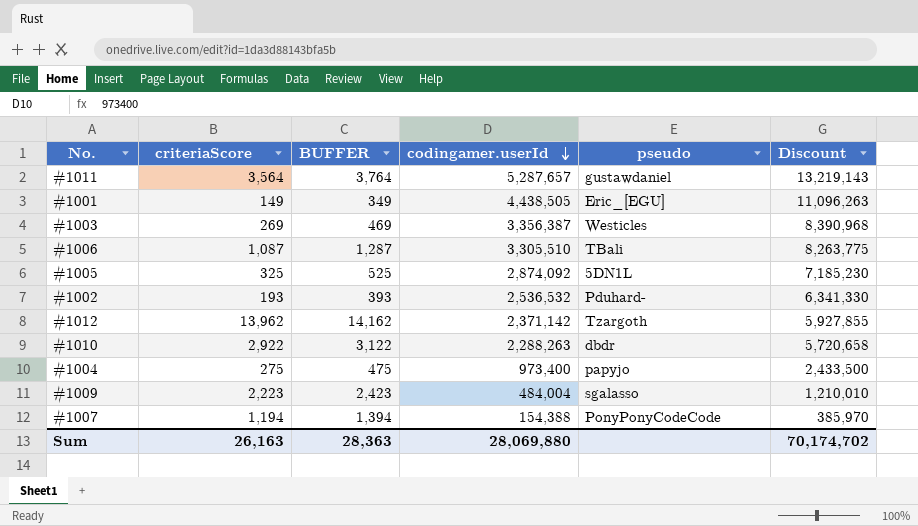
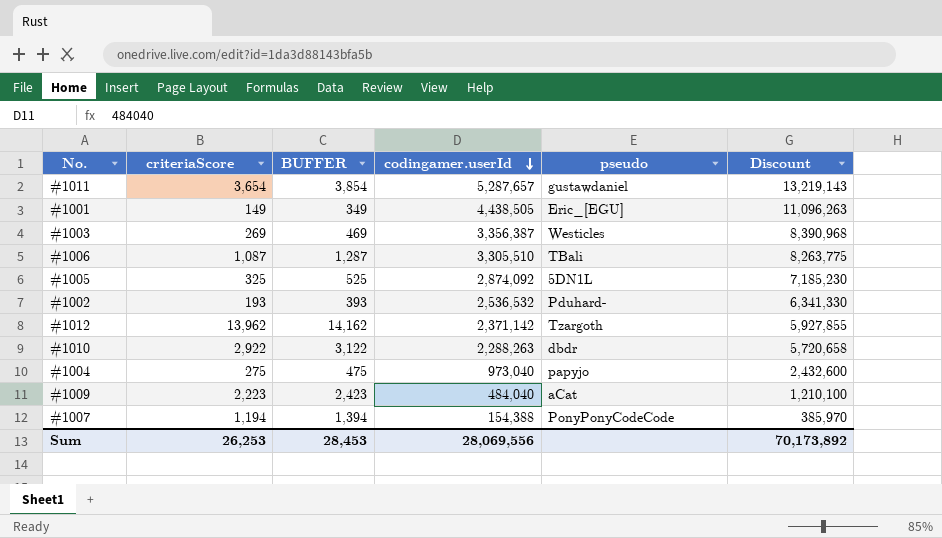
#1011 | criteriaScore: 3,564 -> 3,654
#1011 | BUFFER: 3,764 -> 3,854
#1004 | codingamer.userId: 973,400 -> 973,040
#1004 | Discount: 2,433,500 -> 2,432,600
#1009 | codingamer.userId: 484,004 -> 484,040
#1009 | pseudo: sgalasso -> aCat
#1009 | Discount: 1,210,010 -> 1,210,100
Sum | criteriaScore: 26,163 -> 26,253
Sum | BUFFER: 28,363 -> 28,453
Sum | codingamer.userId: 28,069,880 -> 28,069,556
Sum | Discount: 70,174,702 -> 70,173,892

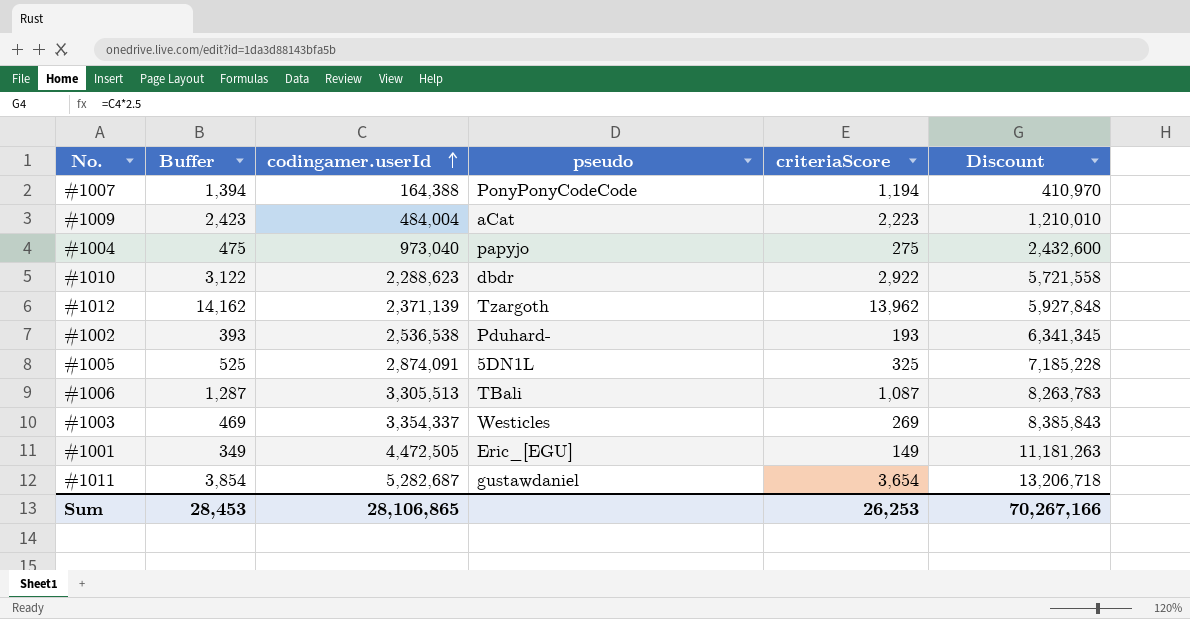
row order: codingamer.userId descending -> codingamer.userId ascending
column name: BUFFER -> Buffer
column criteriaScore | position: 2 -> 5
#1007 | codingamer.userId: 154,388 -> 164,388
#1007 | Discount: 385,970 -> 410,970
#1009 | codingamer.userId: 484,040 -> 484,004
#1009 | Discount: 1,210,100 -> 1,210,010
#1010 | codingamer.userId: 2,288,263 -> 2,288,623
#1010 | Discount: 5,720,658 -> 5,721,558
#1012 | codingamer.userId: 2,371,142 -> 2,371,139
#1012 | Discount: 5,927,855 -> 5,927,848
#1002 | codingamer.userId: 2,536,532 -> 2,536,538
#1002 | Discount: 6,341,330 -> 6,341,345
#1005 | codingamer.userId: 2,874,092 -> 2,874,091
#1005 | Discount: 7,185,230 -> 7,185,228
#1006 | codingamer.userId: 3,305,510 -> 3,305,513
#1006 | Discount: 8,263,775 -> 8,263,783
#1003 | codingamer.userId: 3,356,387 -> 3,354,337
#1003 | Discount: 8,390,968 -> 8,385,843
#1001 | codingamer.userId: 4,438,505 -> 4,472,505
#1001 | Discount: 11,096,263 -> 11,181,263
#1011 | codingamer.userId: 5,287,657 -> 5,282,687
#1011 | Discount: 13,219,143 -> 13,206,718
Sum | codingamer.userId: 28,069,556 -> 28,106,865
Sum | Discount: 70,173,892 -> 70,267,166

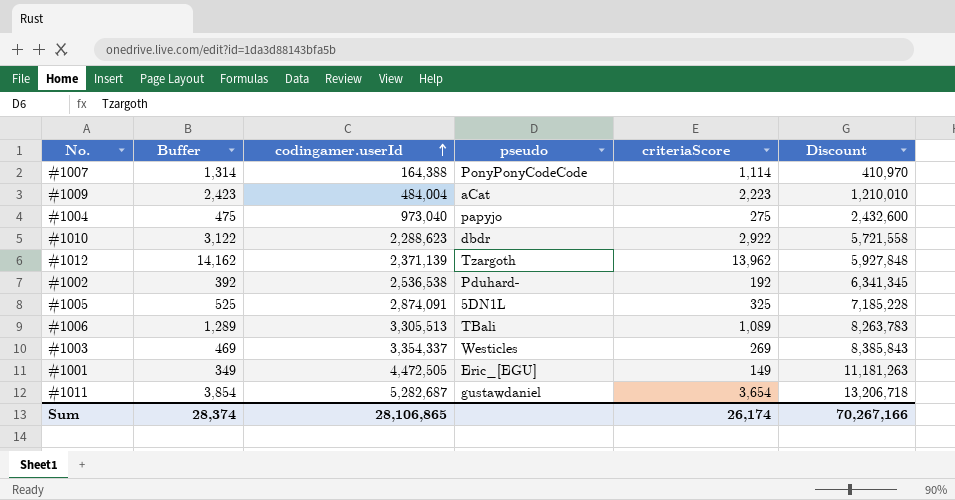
#1007 | Buffer: 1,394 -> 1,314
#1007 | criteriaScore: 1,194 -> 1,114
#1002 | Buffer: 393 -> 392
#1002 | criteriaScore: 193 -> 192
#1006 | Buffer: 1,287 -> 1,289
#1006 | criteriaScore: 1,087 -> 1,089
Sum | Buffer: 28,453 -> 28,374
Sum | criteriaScore: 26,253 -> 26,174

